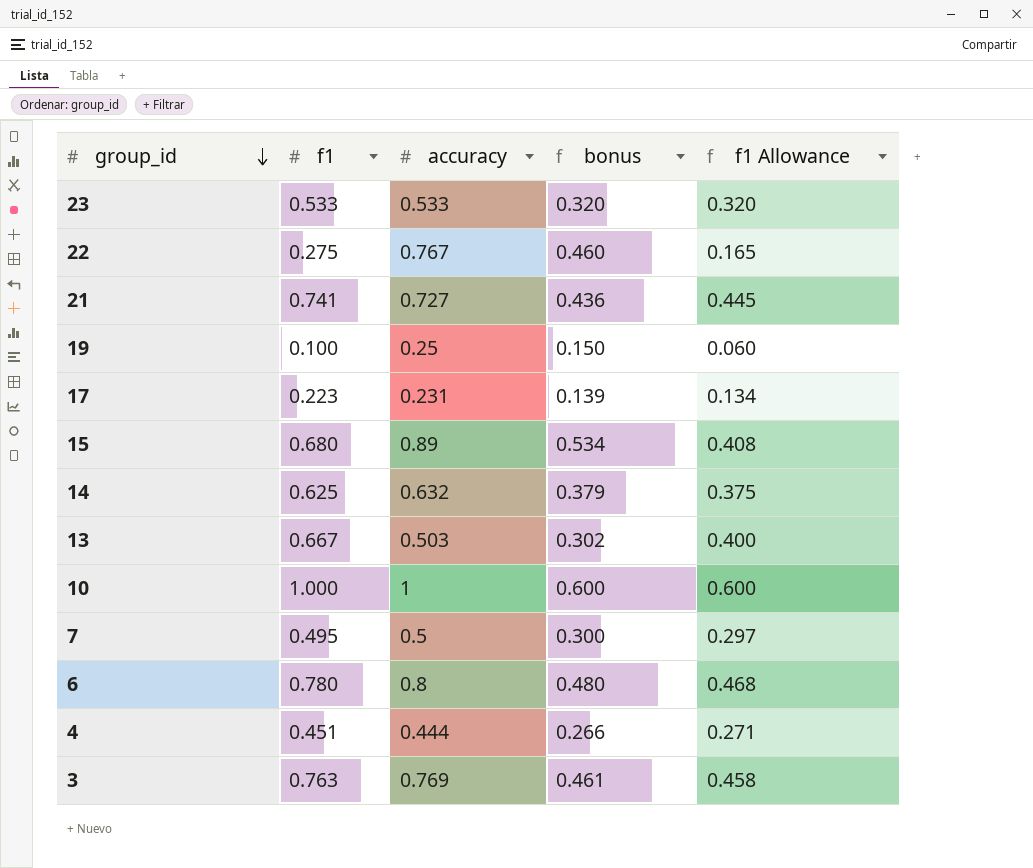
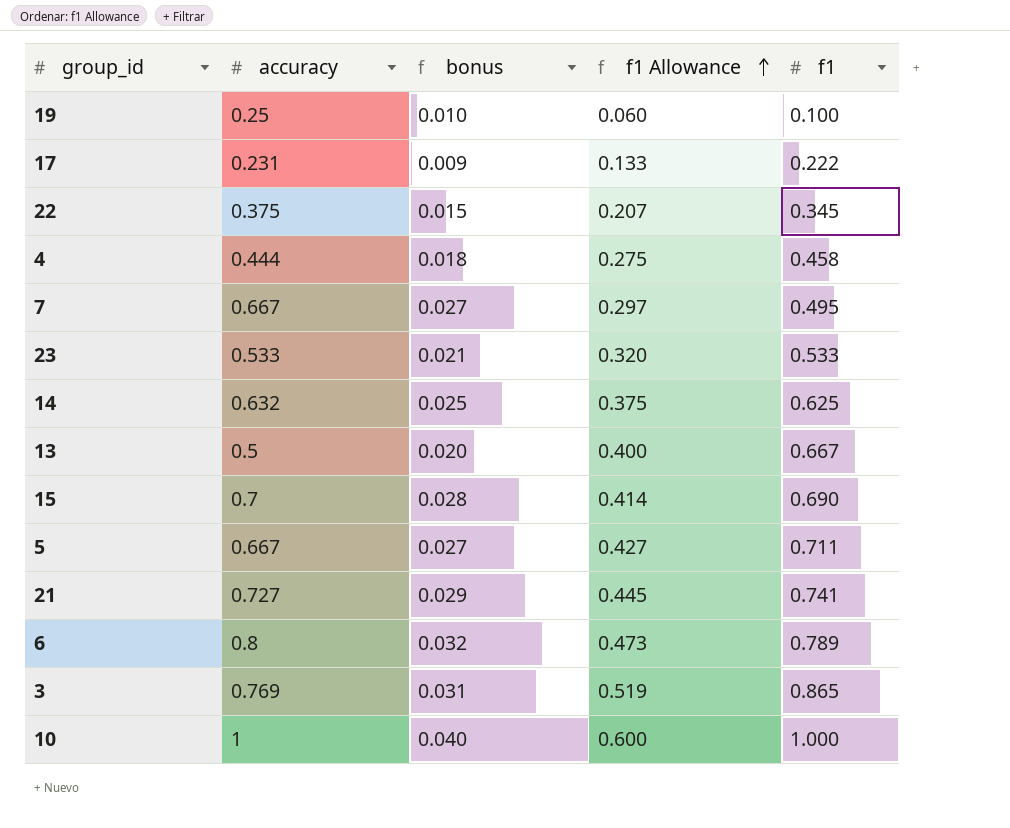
row order: group_id descending -> f1 Allowance ascending
column bonus | formula: [accuracy] * 0.6 -> [accuracy] * 0.04
column f1 | position: 2 -> 5
17 | f1 Allowance: 0.134 -> 0.133
17 | f1: 0.223 -> 0.222
22 | accuracy: 0.767 -> 0.375
22 | f1 Allowance: 0.165 -> 0.207
22 | f1: 0.275 -> 0.345
4 | f1 Allowance: 0.271 -> 0.275
4 | f1: 0.451 -> 0.458
7 | accuracy: 0.5 -> 0.667
13 | accuracy: 0.503 -> 0.5
15 | accuracy: 0.89 -> 0.7
15 | f1 Allowance: 0.408 -> 0.414
15 | f1: 0.680 -> 0.690
row 5: none -> 0.667 | 0.027 | 0.427 | 0.711
6 | f1 Allowance: 0.468 -> 0.473
6 | f1: 0.780 -> 0.789
3 | f1 Allowance: 0.458 -> 0.519
3 | f1: 0.763 -> 0.865

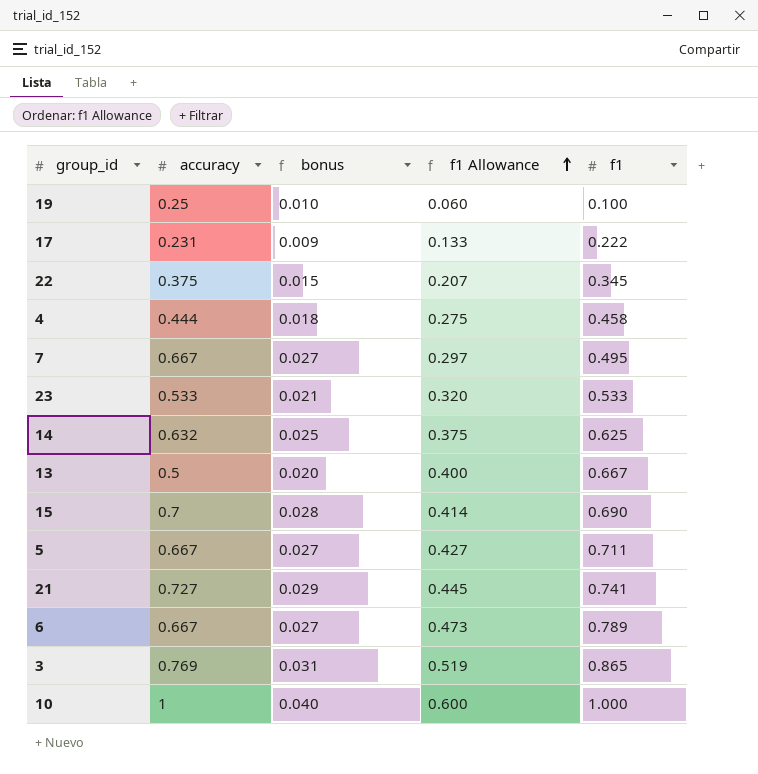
6 | accuracy: 0.8 -> 0.667
6 | bonus: 0.032 -> 0.027

